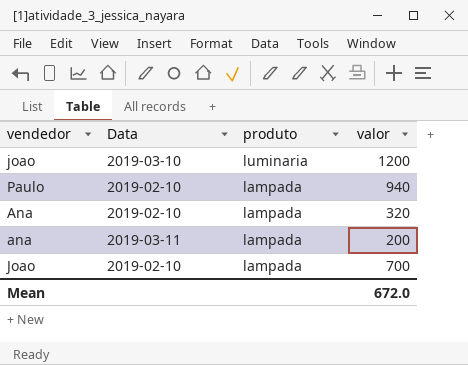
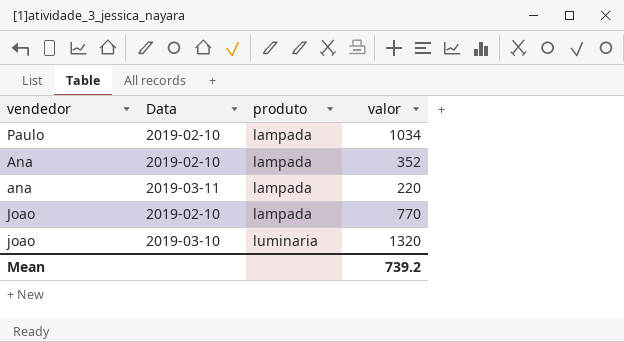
row order: produto descending -> produto ascending
Paulo | valor: 940 -> 1034
Ana | valor: 320 -> 352
ana | valor: 200 -> 220
Joao | valor: 700 -> 770
joao | valor: 1200 -> 1320
Mean | valor: 672.0 -> 739.2

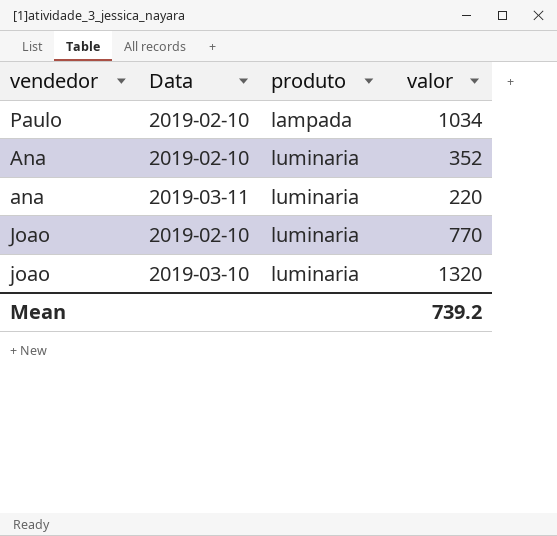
Ana | produto: lampada -> luminaria
ana | produto: lampada -> luminaria
Joao | produto: lampada -> luminaria

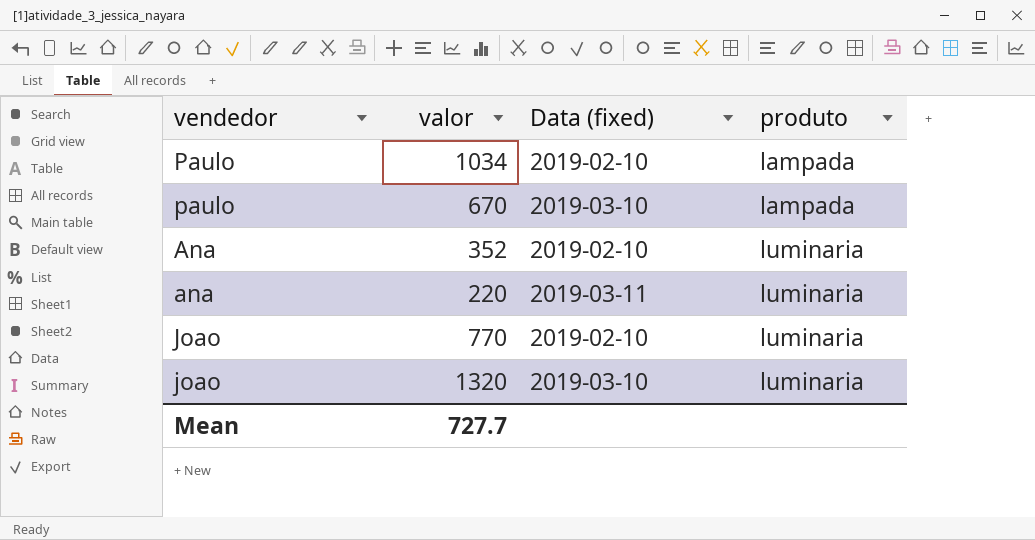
column valor | position: 4 -> 2
column name: Data -> Data (fixed)
row paulo: none -> 670 | 2019-03-10 | lampada
Mean | valor: 739.2 -> 727.7

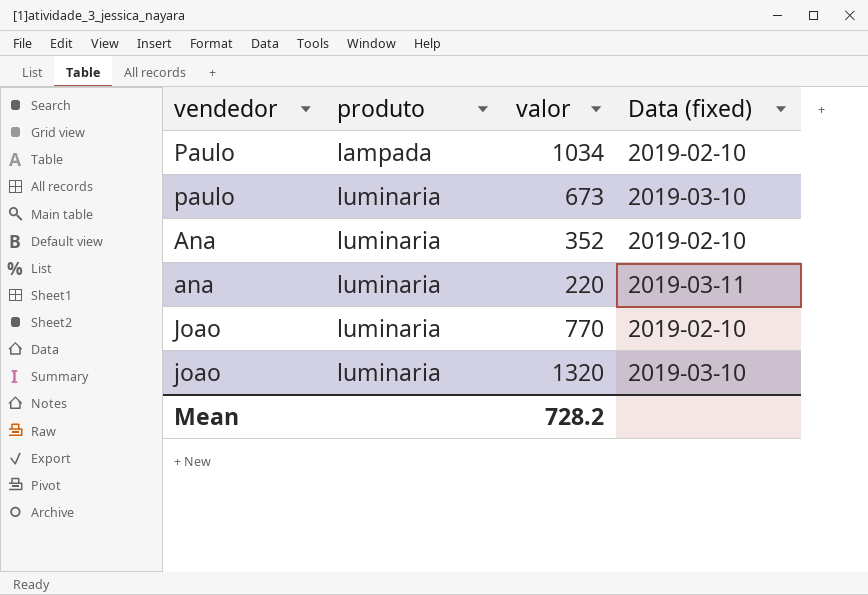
column produto | position: 4 -> 2
paulo | produto: lampada -> luminaria
paulo | valor: 670 -> 673
Mean | valor: 727.7 -> 728.2

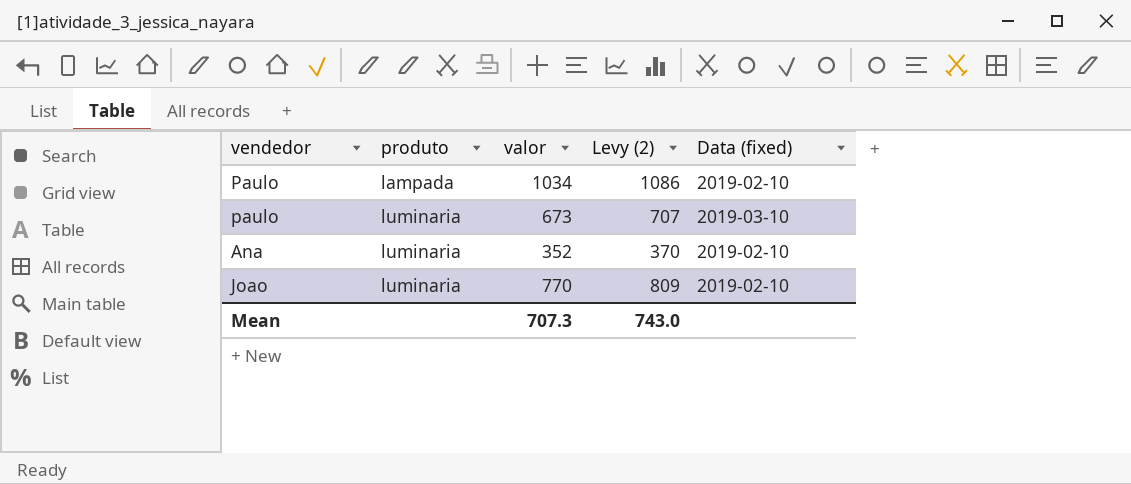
column Levy (2) | formula: none -> [valor] * 1.05
row ana: luminaria | 220 | 2019-03-11 -> none
row joao: luminaria | 1320 | 2019-03-10 -> none
Mean | valor: 728.2 -> 707.3

